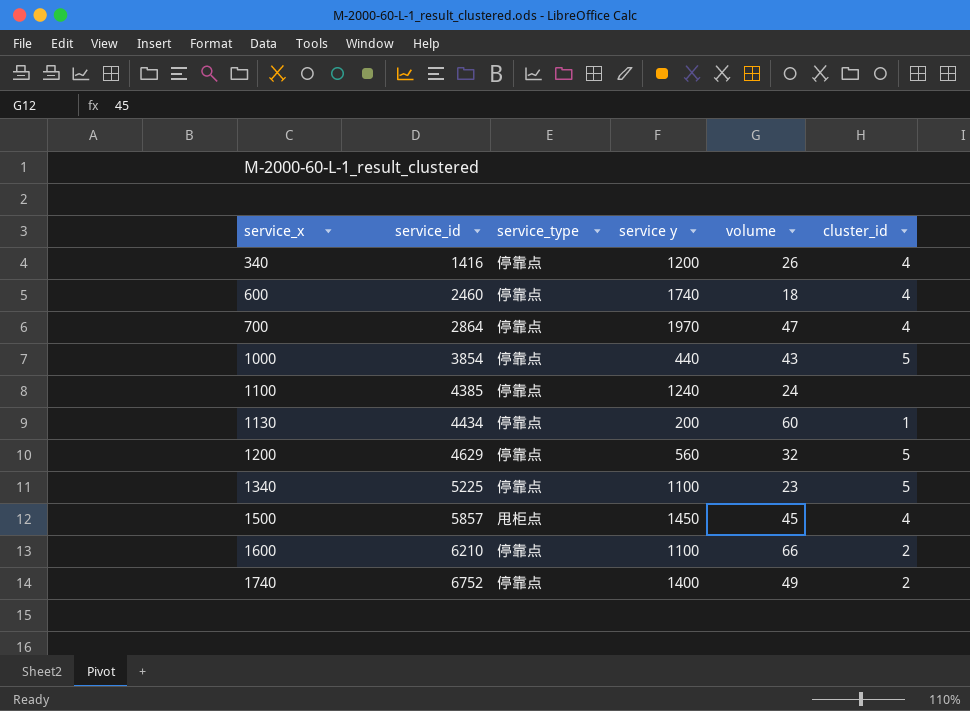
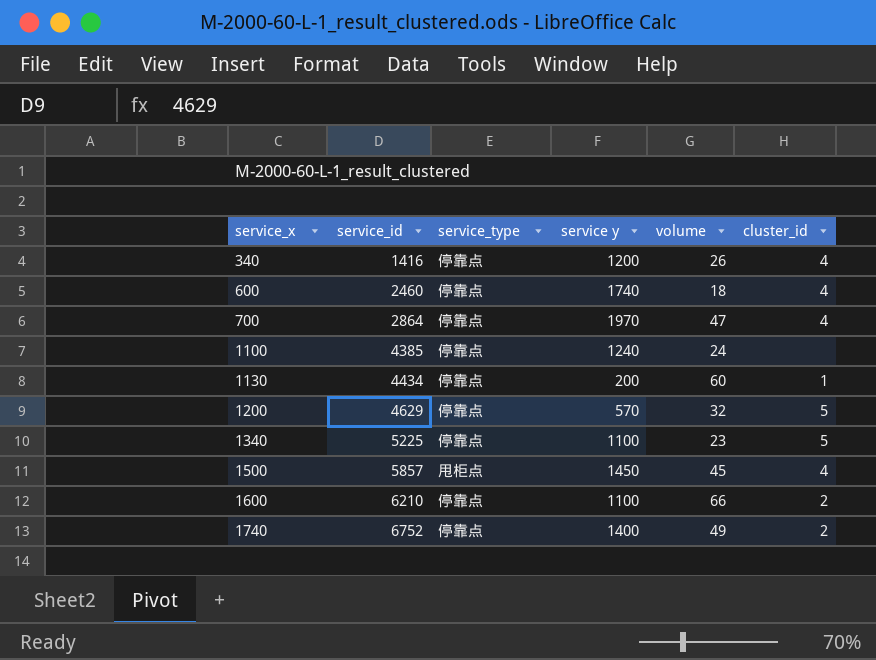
row 1000: 3854 | 停靠点 | 440 | 43 | 5 -> none
1200 | service y: 560 -> 570

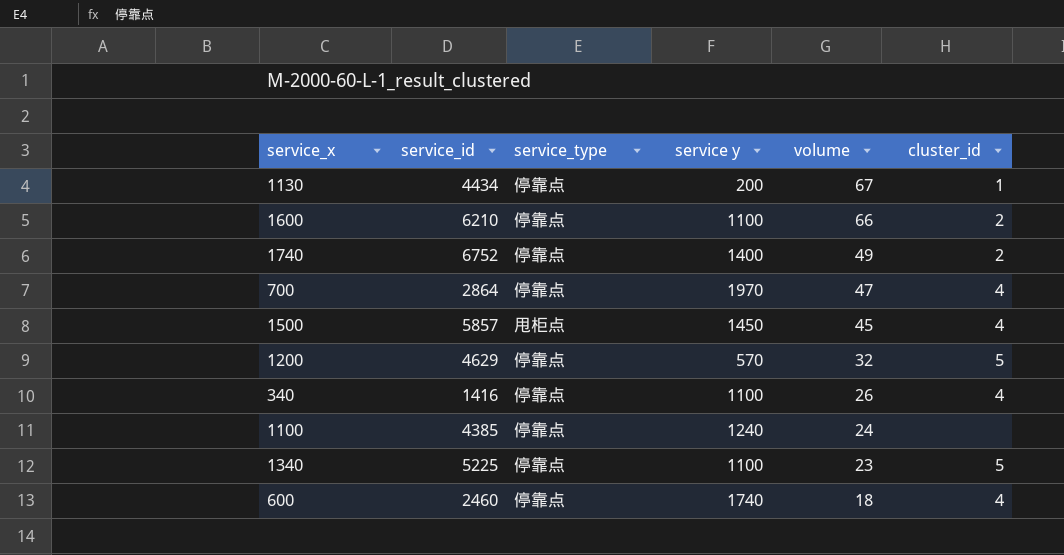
row order: service_x ascending -> volume descending
1130 | volume: 60 -> 67
340 | service y: 1200 -> 1100

